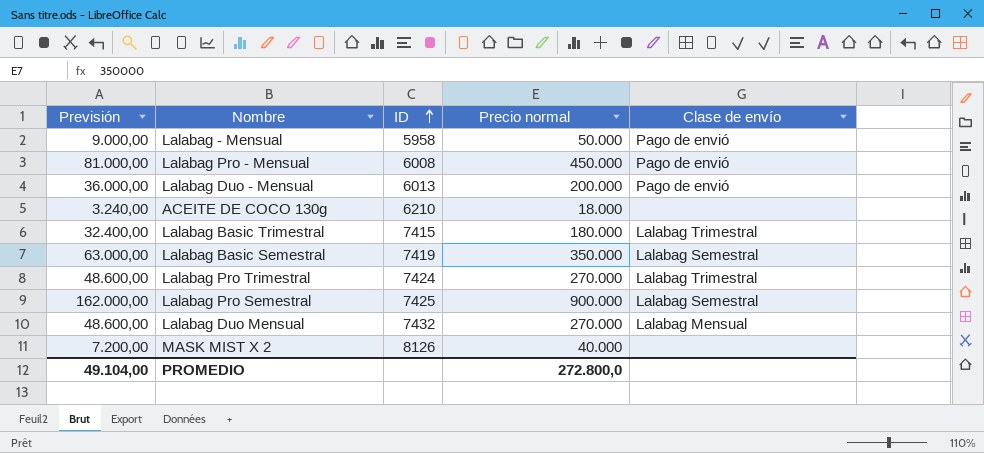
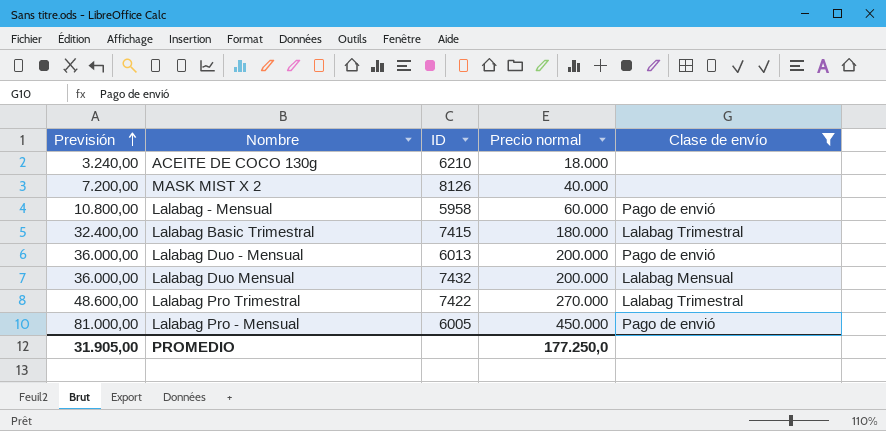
filter: none -> Clase de envío != Lalabag Semestral
row order: ID ascending -> Previsión ascending
Lalabag - Mensual | Previsión: 9.000,00 -> 10.800,00
Lalabag - Mensual | Precio normal: 50.000 -> 60.000
Lalabag Duo Mensual | Previsión: 48.600,00 -> 36.000,00
Lalabag Duo Mensual | Precio normal: 270.000 -> 200.000
Lalabag Pro Trimestral | ID: 7424 -> 7422
Lalabag Pro - Mensual | ID: 6008 -> 6005
PROMEDIO | Previsión: 49.104,00 -> 31.905,00
PROMEDIO | Precio normal: 272.800,0 -> 177.250,0

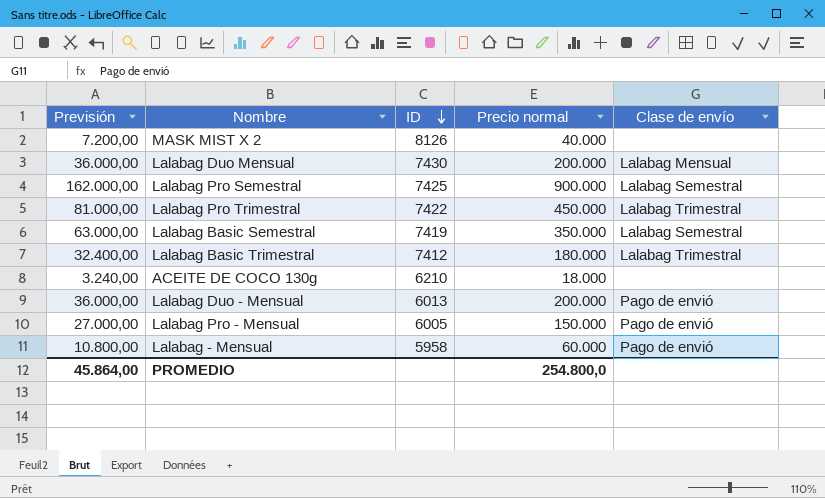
filter: Clase de envío != Lalabag Semestral -> none
row order: Previsión ascending -> ID descending
Lalabag Duo Mensual | ID: 7432 -> 7430
Lalabag Pro Trimestral | Previsión: 48.600,00 -> 81.000,00
Lalabag Pro Trimestral | Precio normal: 270.000 -> 450.000
Lalabag Basic Trimestral | ID: 7415 -> 7412
Lalabag Pro - Mensual | Previsión: 81.000,00 -> 27.000,00
Lalabag Pro - Mensual | Precio normal: 450.000 -> 150.000
PROMEDIO | Previsión: 31.905,00 -> 45.864,00
PROMEDIO | Precio normal: 177.250,0 -> 254.800,0

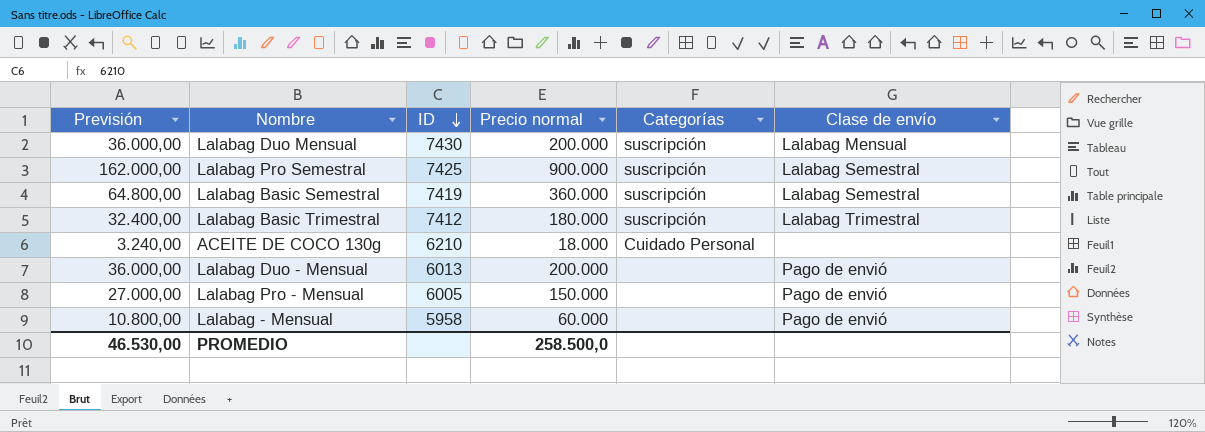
column Categorías | position: none -> 5
row MASK MIST X 2: 7.200,00 | 8126 | 40.000 | none -> none
row Lalabag Pro Trimestral: 81.000,00 | 7422 | 450.000 | Lalabag Trimestral -> none
Lalabag Basic Semestral | Previsión: 63.000,00 -> 64.800,00
Lalabag Basic Semestral | Precio normal: 350.000 -> 360.000
PROMEDIO | Previsión: 45.864,00 -> 46.530,00
PROMEDIO | Precio normal: 254.800,0 -> 258.500,0

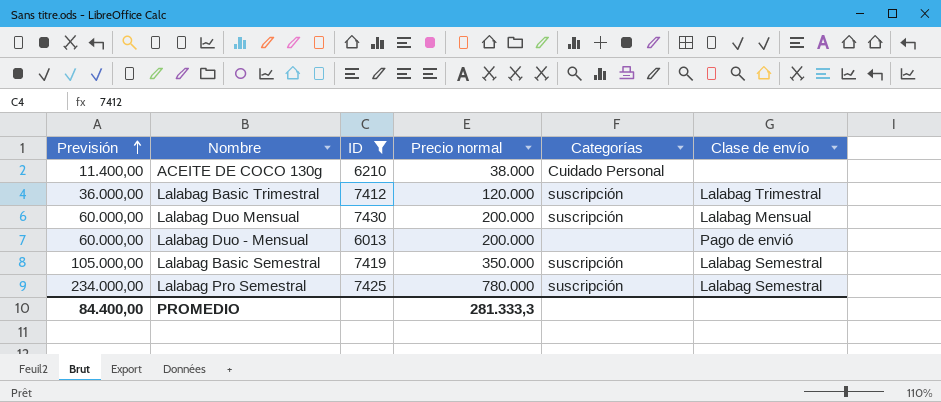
filter: none -> ID >= 6013
row order: ID descending -> Previsión ascending
column Previsión | formula: [Precio normal] * 0,18 -> [Precio normal] * 0,3
ACEITE DE COCO 130g | Precio normal: 18.000 -> 38.000
Lalabag Basic Trimestral | Precio normal: 180.000 -> 120.000
Lalabag Basic Semestral | Precio normal: 360.000 -> 350.000
Lalabag Pro Semestral | Precio normal: 900.000 -> 780.000
PROMEDIO | Previsión: 46.530,00 -> 84.400,00
PROMEDIO | Precio normal: 258.500,0 -> 281.333,3

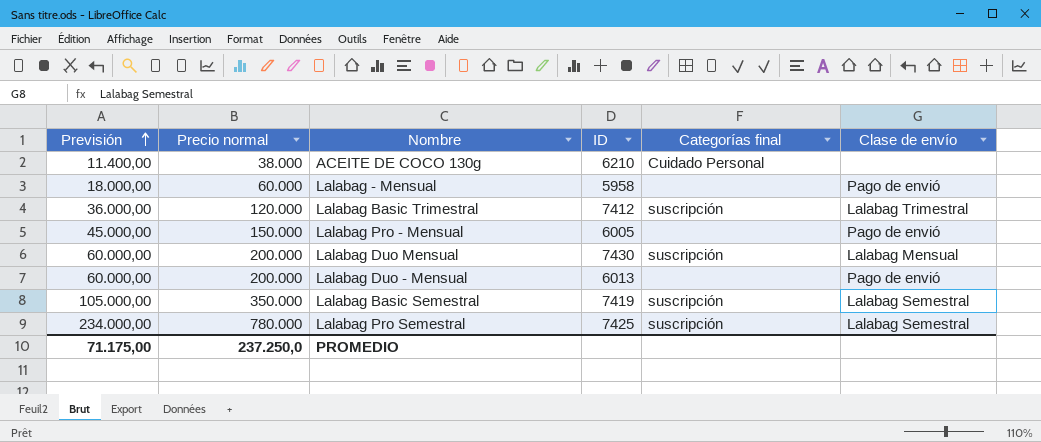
filter: ID >= 6013 -> none
column Precio normal | position: 4 -> 2
column name: Categorías -> Categorías final
PROMEDIO | Previsión: 84.400,00 -> 71.175,00
PROMEDIO | Precio normal: 281.333,3 -> 237.250,0

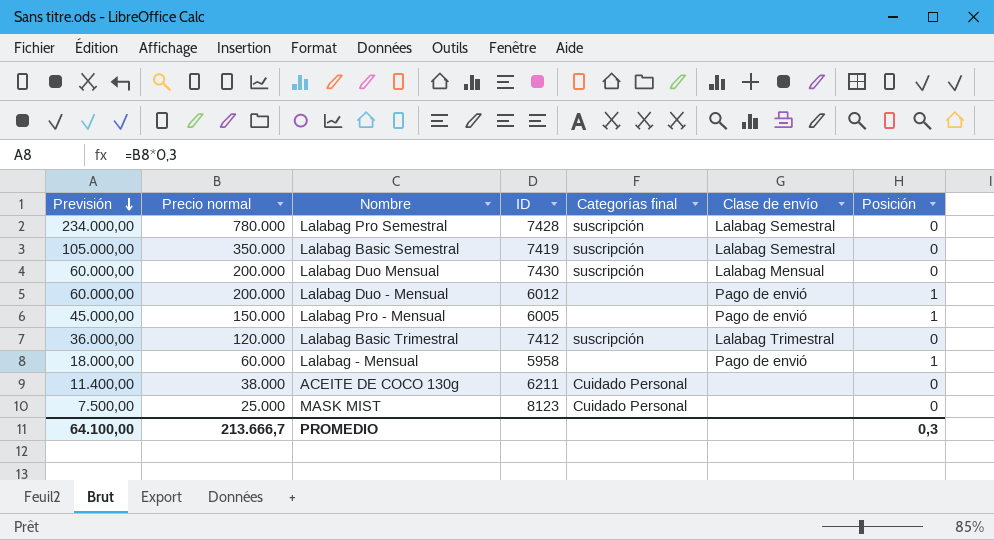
row order: Previsión ascending -> Previsión descending
column Posición | position: none -> 7
Lalabag Pro Semestral | ID: 7425 -> 7428
Lalabag Duo - Mensual | ID: 6013 -> 6012
ACEITE DE COCO 130g | ID: 6210 -> 6211
row MASK MIST: none -> 7.500,00 | 25.000 | 8123 | Cuidado Personal | none | 0
PROMEDIO | Previsión: 71.175,00 -> 64.100,00
PROMEDIO | Precio normal: 237.250,0 -> 213.666,7

